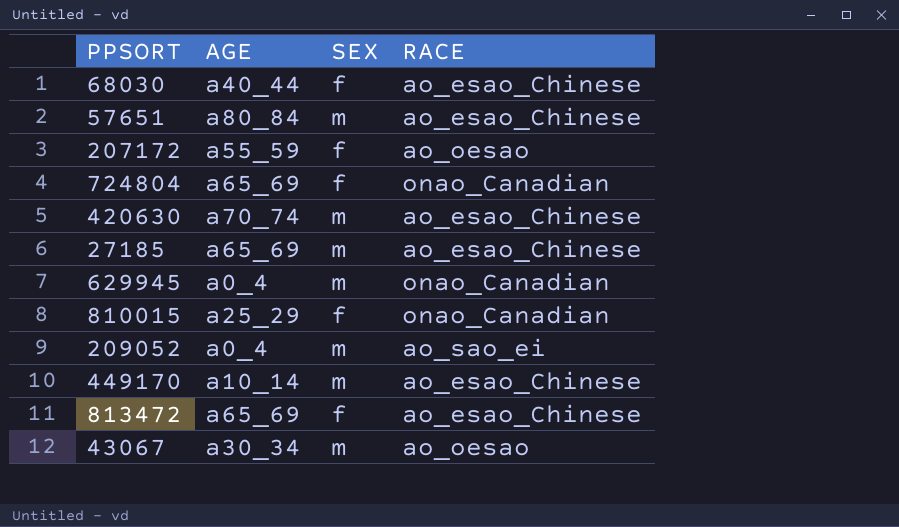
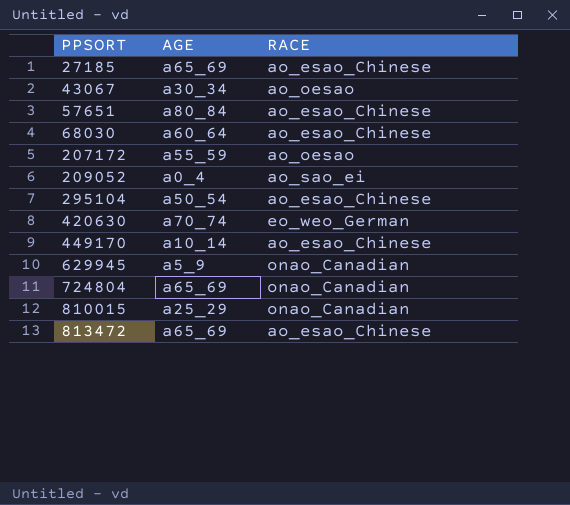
row order: none -> PPSORT ascending
column SEX | position: 3 -> none
68030 | AGE: a40_44 -> a60_64
row 295104: none -> a50_54 | ao_esao_Chinese
420630 | RACE: ao_esao_Chinese -> eo_weo_German
629945 | AGE: a0_4 -> a5_9

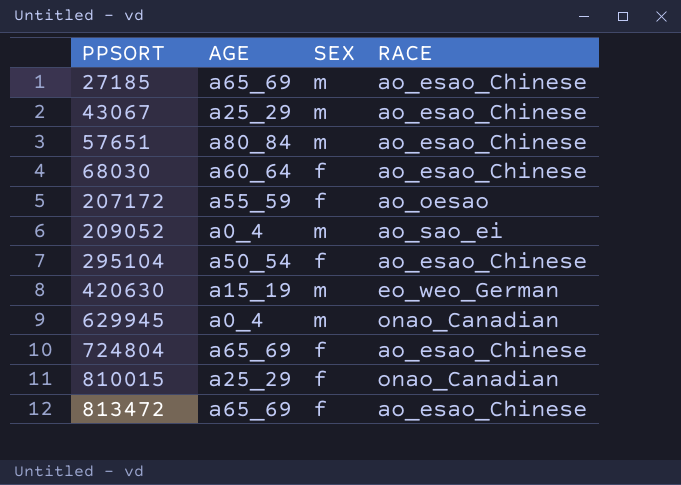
column SEX | position: none -> 3
row 449170: a10_14 | ao_esao_Chinese -> none
43067 | AGE: a30_34 -> a25_29
43067 | RACE: ao_oesao -> ao_esao_Chinese
420630 | AGE: a70_74 -> a15_19
629945 | AGE: a5_9 -> a0_4
724804 | RACE: onao_Canadian -> ao_esao_Chinese

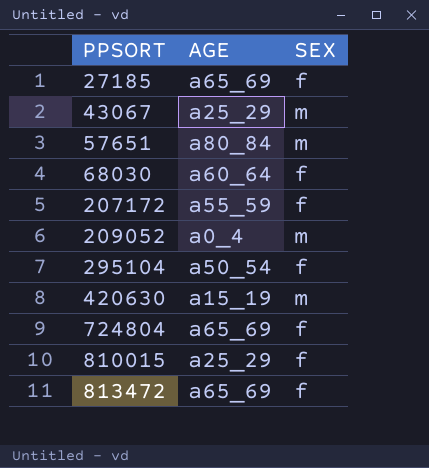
column RACE | position: 4 -> none
row 629945: a0_4 | m | onao_Canadian -> none
27185 | SEX: m -> f

